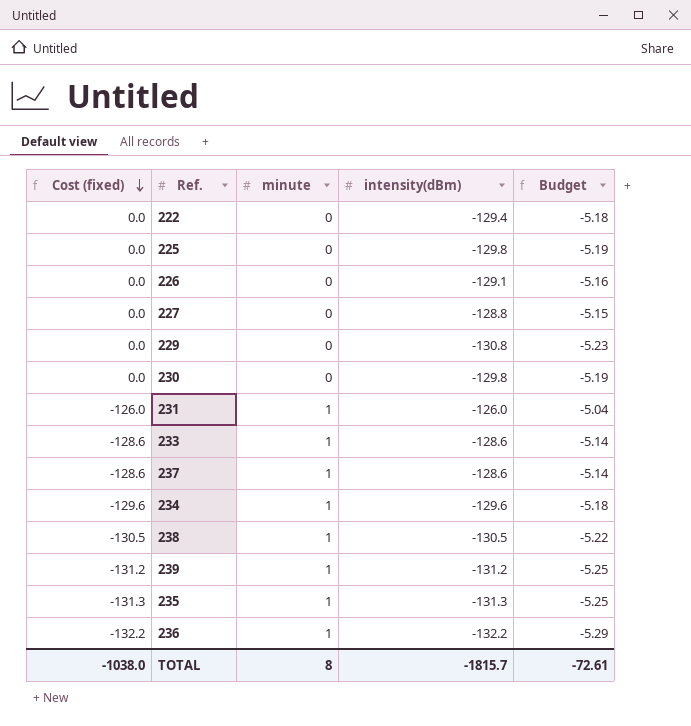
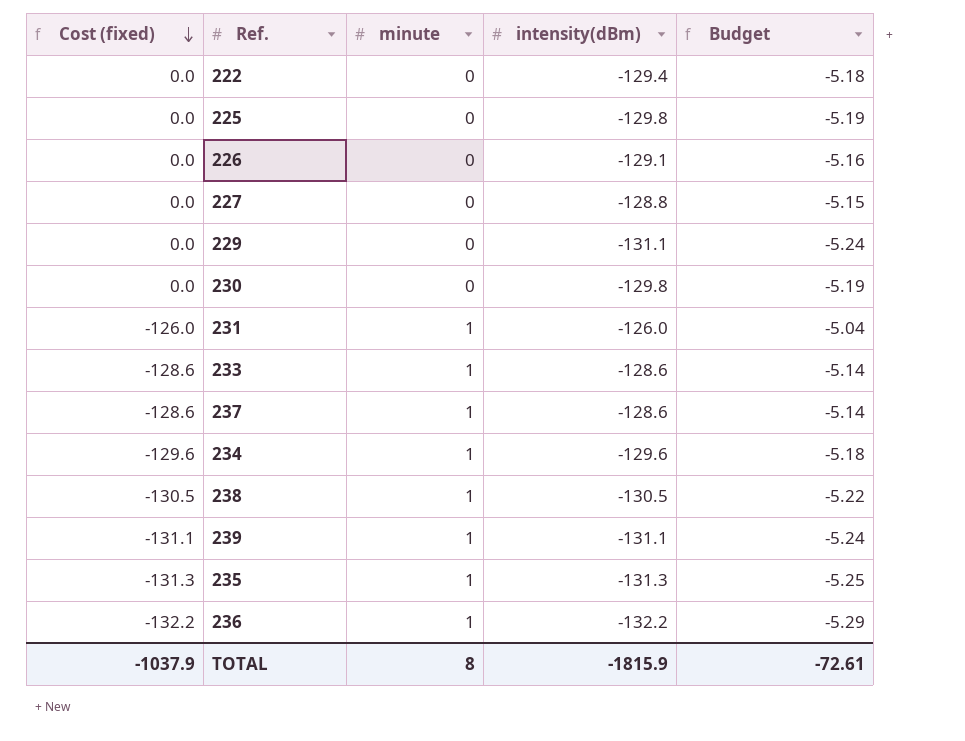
229 | intensity(dBm): -130.8 -> -131.1
229 | Budget: -5.23 -> -5.24
239 | Cost (fixed): -131.2 -> -131.1
239 | intensity(dBm): -131.2 -> -131.1
239 | Budget: -5.25 -> -5.24
TOTAL | Cost (fixed): -1038.0 -> -1037.9
TOTAL | intensity(dBm): -1815.7 -> -1815.9

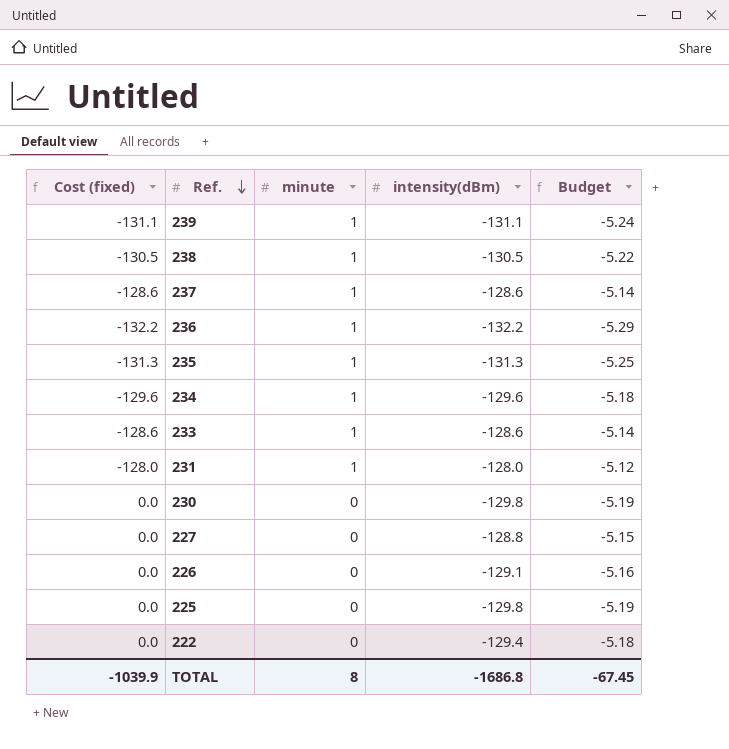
row order: Cost (fixed) descending -> Ref. descending
row 229: 0.0 | 0 | -131.1 | -5.24 -> none
231 | Cost (fixed): -126.0 -> -128.0
231 | intensity(dBm): -126.0 -> -128.0
231 | Budget: -5.04 -> -5.12
TOTAL | Cost (fixed): -1037.9 -> -1039.9
TOTAL | intensity(dBm): -1815.9 -> -1686.8
TOTAL | Budget: -72.61 -> -67.45

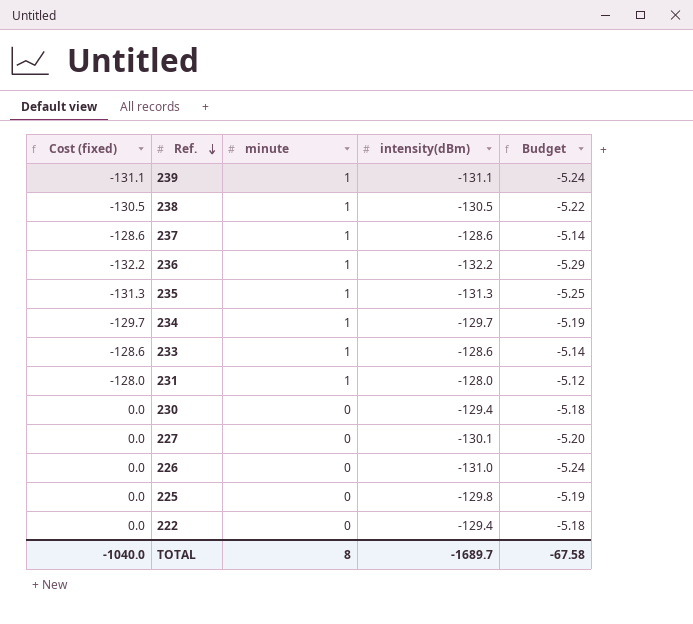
234 | Cost (fixed): -129.6 -> -129.7
234 | intensity(dBm): -129.6 -> -129.7
234 | Budget: -5.18 -> -5.19
230 | intensity(dBm): -129.8 -> -129.4
230 | Budget: -5.19 -> -5.18
227 | intensity(dBm): -128.8 -> -130.1
227 | Budget: -5.15 -> -5.20
226 | intensity(dBm): -129.1 -> -131.0
226 | Budget: -5.16 -> -5.24
TOTAL | Cost (fixed): -1039.9 -> -1040.0
TOTAL | intensity(dBm): -1686.8 -> -1689.7
TOTAL | Budget: -67.45 -> -67.58

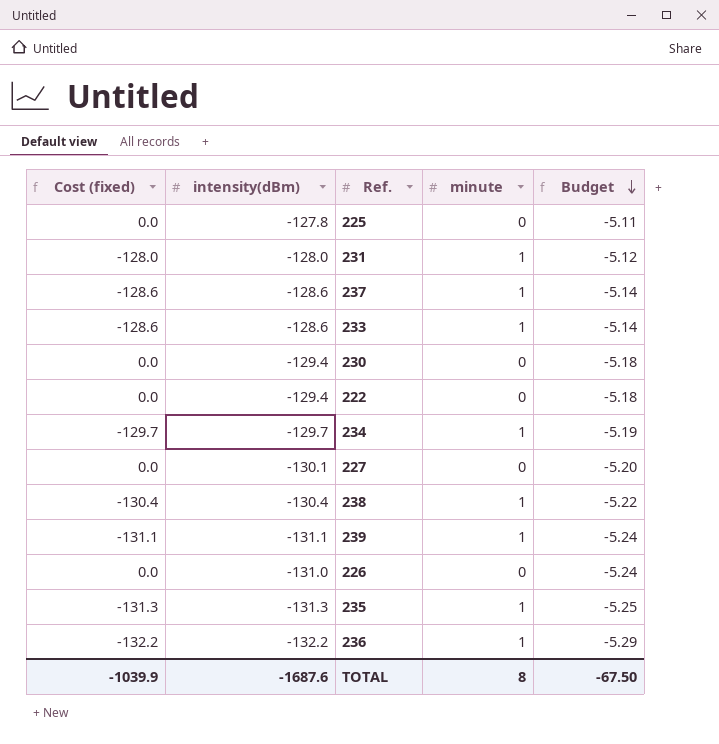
row order: Ref. descending -> Budget descending
column intensity(dBm) | position: 4 -> 2
225 | intensity(dBm): -129.8 -> -127.8
225 | Budget: -5.19 -> -5.11
238 | Cost (fixed): -130.5 -> -130.4
238 | intensity(dBm): -130.5 -> -130.4
TOTAL | Cost (fixed): -1040.0 -> -1039.9
TOTAL | intensity(dBm): -1689.7 -> -1687.6
TOTAL | Budget: -67.58 -> -67.50

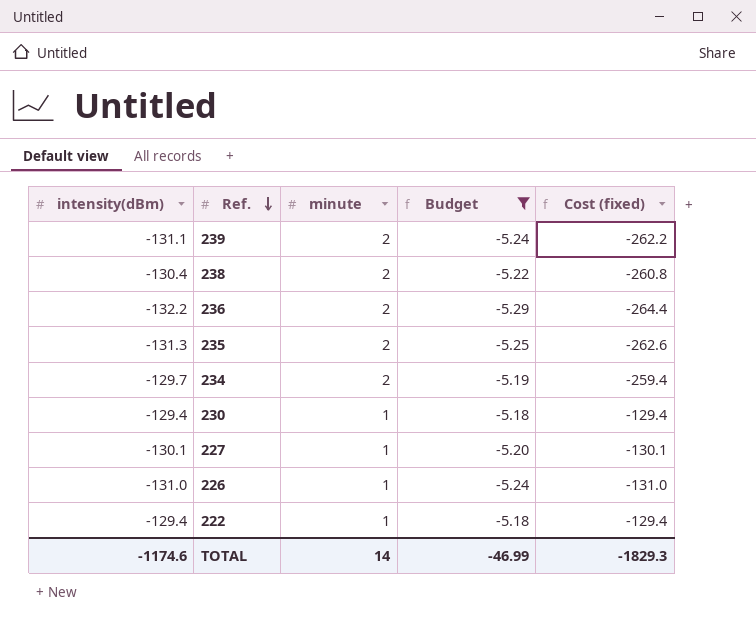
filter: none -> Budget <= -5.18
row order: Budget descending -> Ref. descending
column Cost (fixed) | position: 1 -> 5
239 | minute: 1 -> 2
239 | Cost (fixed): -131.1 -> -262.2
238 | minute: 1 -> 2
238 | Cost (fixed): -130.4 -> -260.8
236 | minute: 1 -> 2
236 | Cost (fixed): -132.2 -> -264.4
235 | minute: 1 -> 2
235 | Cost (fixed): -131.3 -> -262.6
234 | minute: 1 -> 2
234 | Cost (fixed): -129.7 -> -259.4
230 | minute: 0 -> 1
230 | Cost (fixed): 0.0 -> -129.4
227 | minute: 0 -> 1
227 | Cost (fixed): 0.0 -> -130.1
226 | minute: 0 -> 1
226 | Cost (fixed): 0.0 -> -131.0
222 | minute: 0 -> 1
222 | Cost (fixed): 0.0 -> -129.4
TOTAL | intensity(dBm): -1687.6 -> -1174.6
TOTAL | minute: 8 -> 14
TOTAL | Budget: -67.50 -> -46.99
TOTAL | Cost (fixed): -1039.9 -> -1829.3

